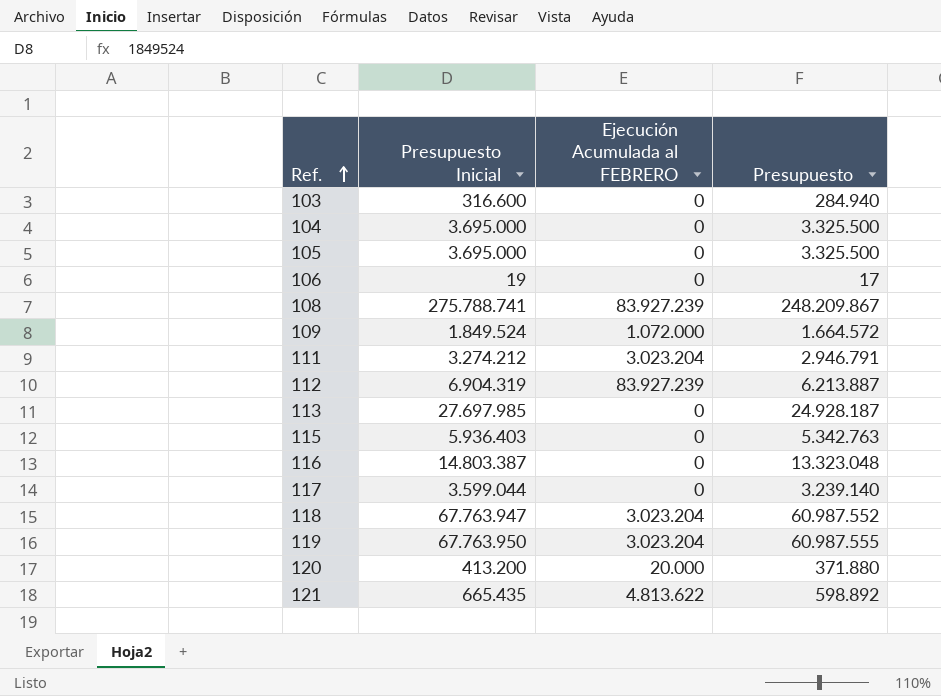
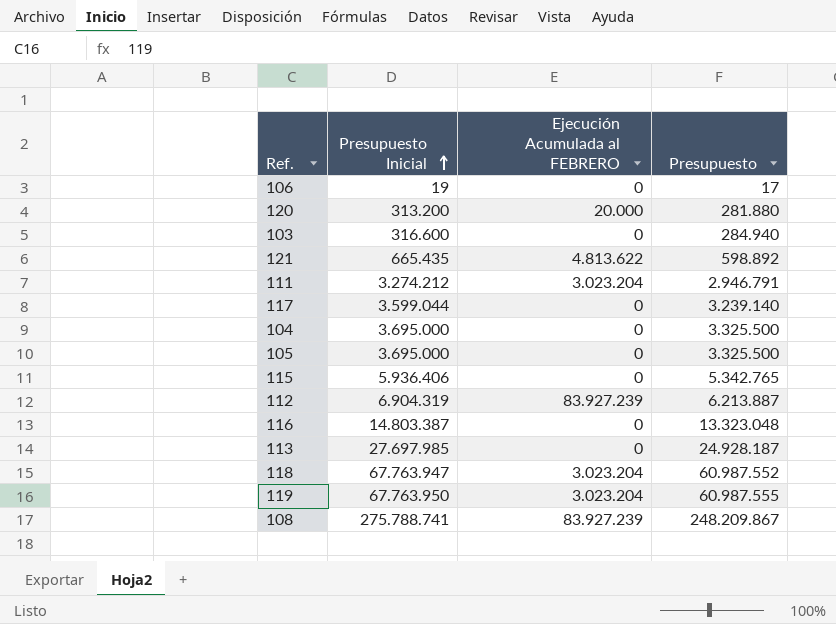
row order: Ref. ascending -> Presupuesto Inicial ascending
row 109: 1.849.524 | 1.072.000 | 1.664.572 -> none
120 | Presupuesto Inicial: 413.200 -> 313.200
120 | Presupuesto: 371.880 -> 281.880
115 | Presupuesto Inicial: 5.936.403 -> 5.936.406
115 | Presupuesto: 5.342.763 -> 5.342.765

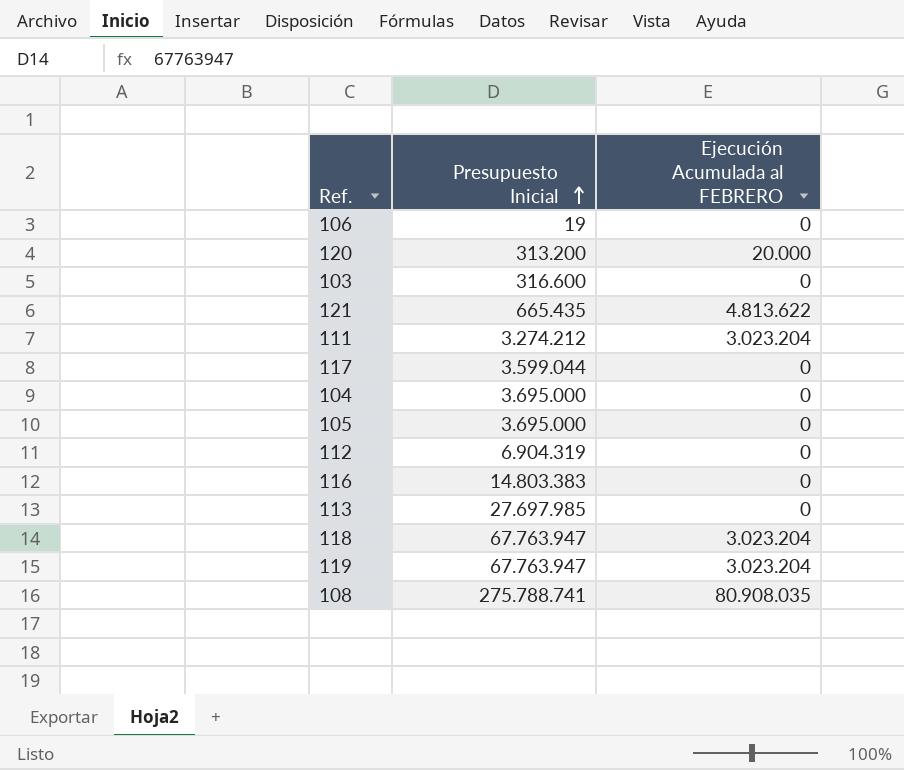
column Presupuesto | formula: [Presupuesto Inicial] * 0,9 -> none
row 115: 5.936.406 | 0 | 5.342.765 -> none
112 | Ejecución Acumulada al FEBRERO: 83.927.239 -> 0
116 | Presupuesto Inicial: 14.803.387 -> 14.803.383
119 | Presupuesto Inicial: 67.763.950 -> 67.763.947
108 | Ejecución Acumulada al FEBRERO: 83.927.239 -> 80.908.035

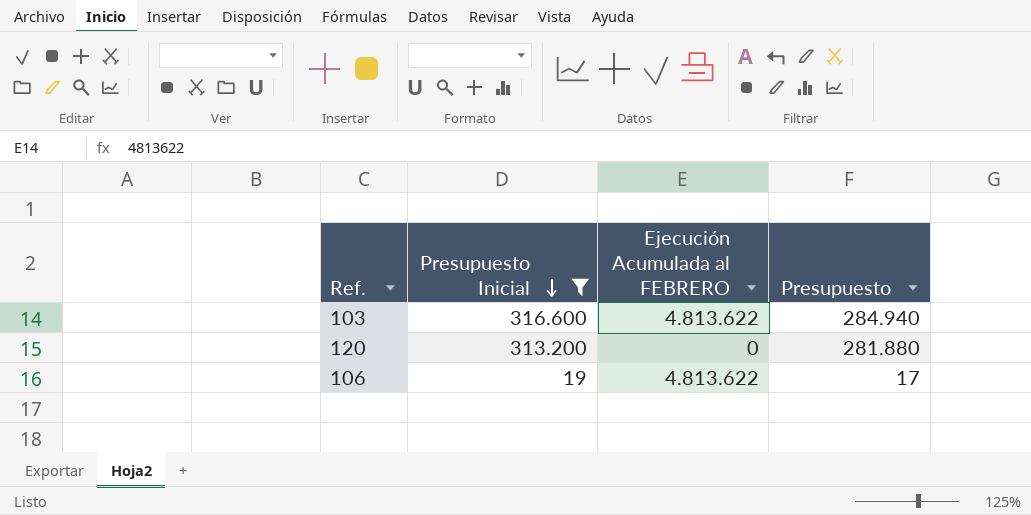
filter: none -> Presupuesto Inicial <= 316.600
row order: Presupuesto Inicial ascending -> Presupuesto Inicial descending
column Presupuesto | formula: none -> [Presupuesto Inicial] * 0,9
103 | Ejecución Acumulada al FEBRERO: 0 -> 4.813.622
120 | Ejecución Acumulada al FEBRERO: 20.000 -> 0
106 | Ejecución Acumulada al FEBRERO: 0 -> 4.813.622

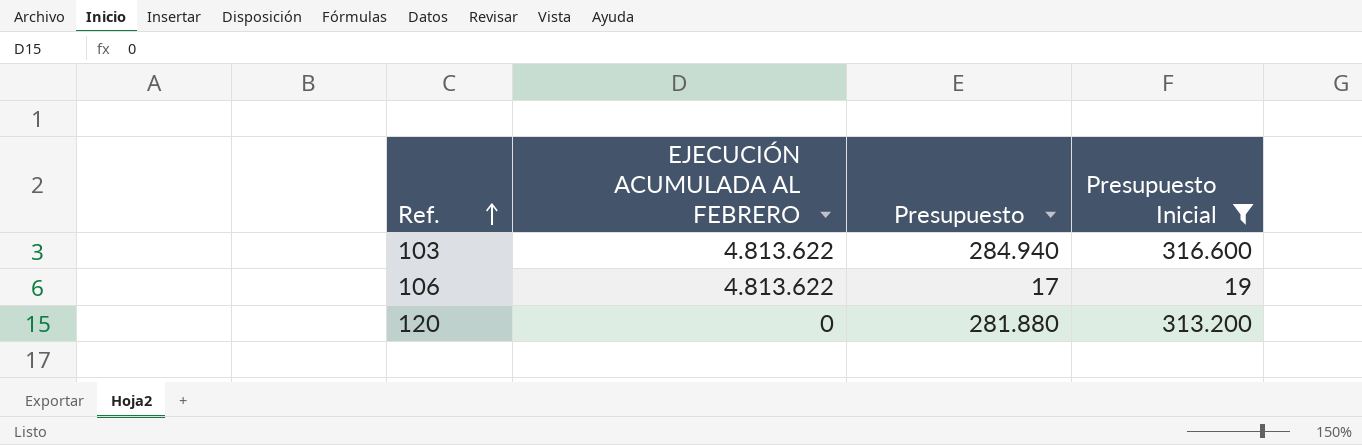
row order: Presupuesto Inicial descending -> Ref. ascending
column name: Ejecución Acumulada al FEBRERO -> EJECUCIÓN ACUMULADA AL FEBRERO
column Presupuesto Inicial | position: 2 -> 4

